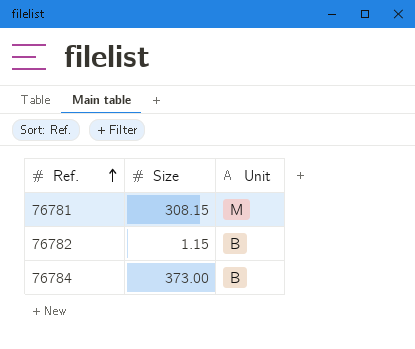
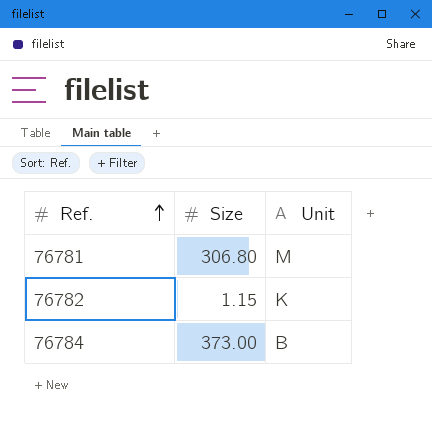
76781 | Size: 308.15 -> 306.80
76782 | Unit: B -> K

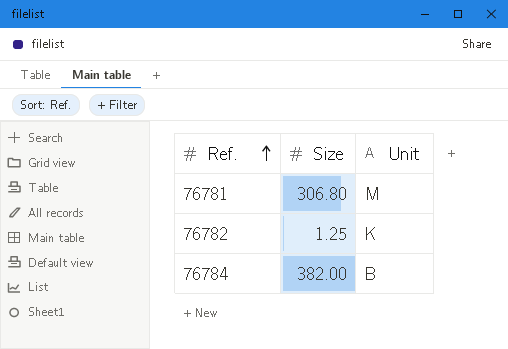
76782 | Size: 1.15 -> 1.25
76784 | Size: 373.00 -> 382.00

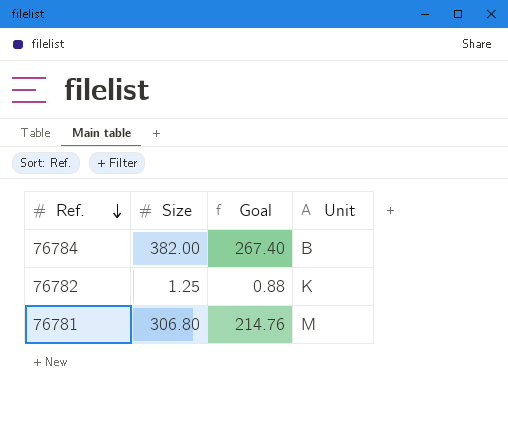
row order: Ref. ascending -> Ref. descending
column Goal | formula: none -> [Size] * 0.7

